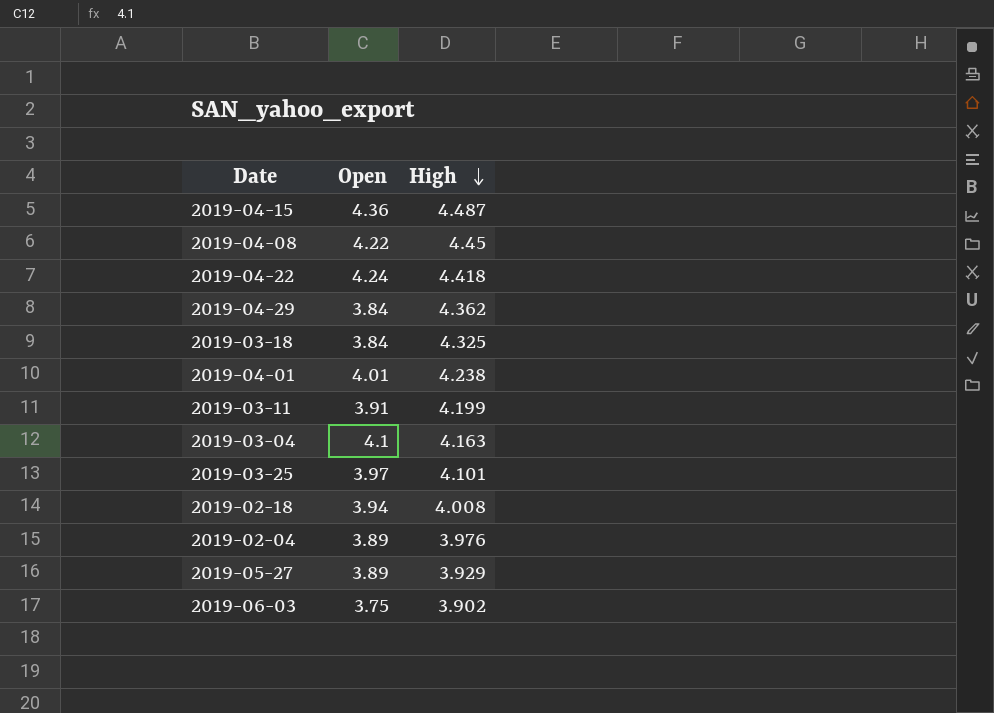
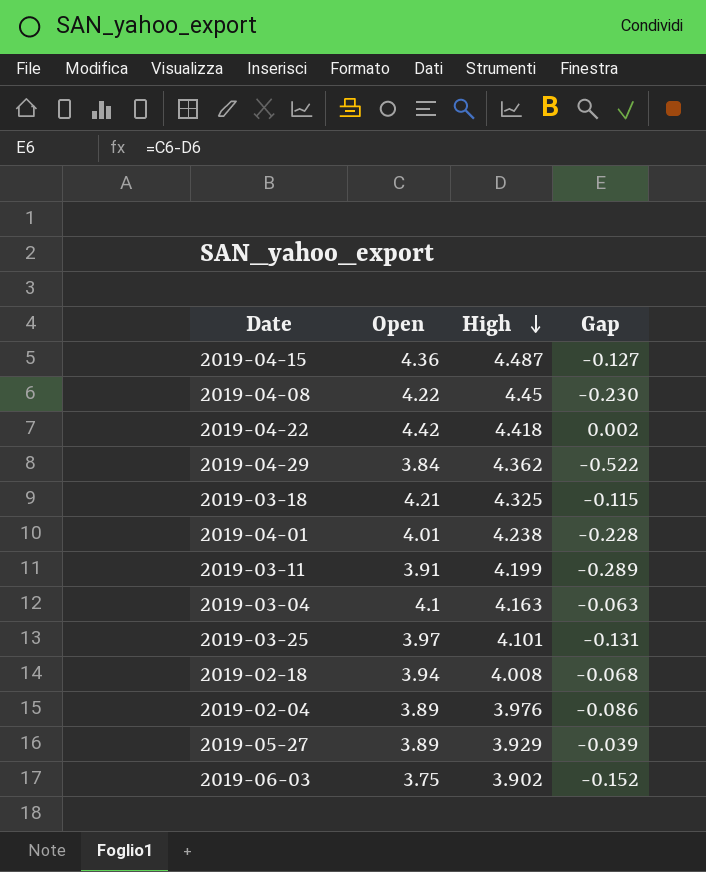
column Gap | formula: none -> [Open] - [High]
2019-04-22 | Open: 4.24 -> 4.42
2019-03-18 | Open: 3.84 -> 4.21

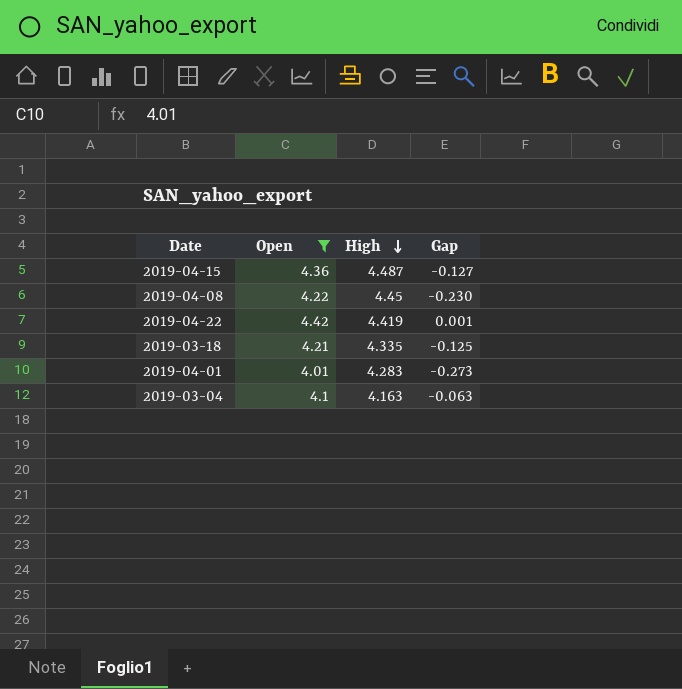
filter: none -> Open >= 4.01
2019-04-22 | High: 4.418 -> 4.419
2019-04-22 | Gap: 0.002 -> 0.001
2019-03-18 | High: 4.325 -> 4.335
2019-03-18 | Gap: -0.115 -> -0.125
2019-04-01 | High: 4.238 -> 4.283
2019-04-01 | Gap: -0.228 -> -0.273

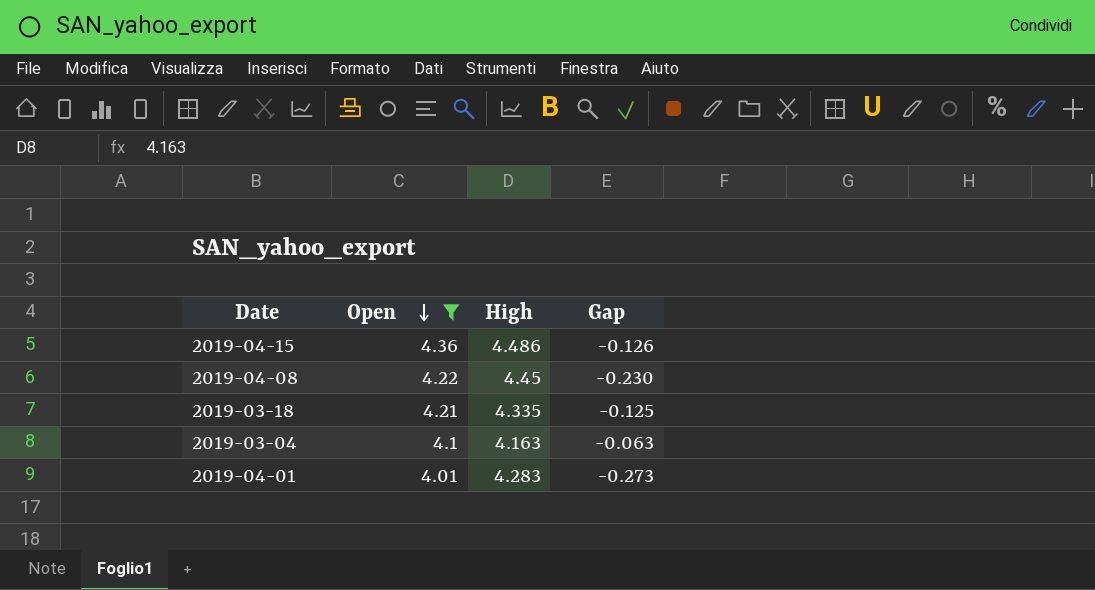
row order: High descending -> Open descending
row 2019-04-22: 4.42 | 4.419 | 0.001 -> none
2019-04-15 | High: 4.487 -> 4.486
2019-04-15 | Gap: -0.127 -> -0.126

